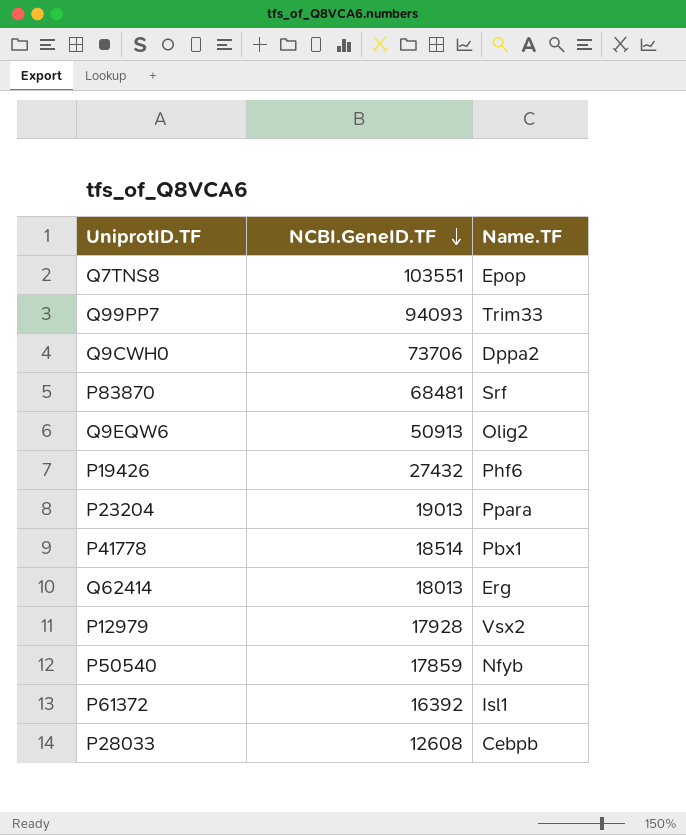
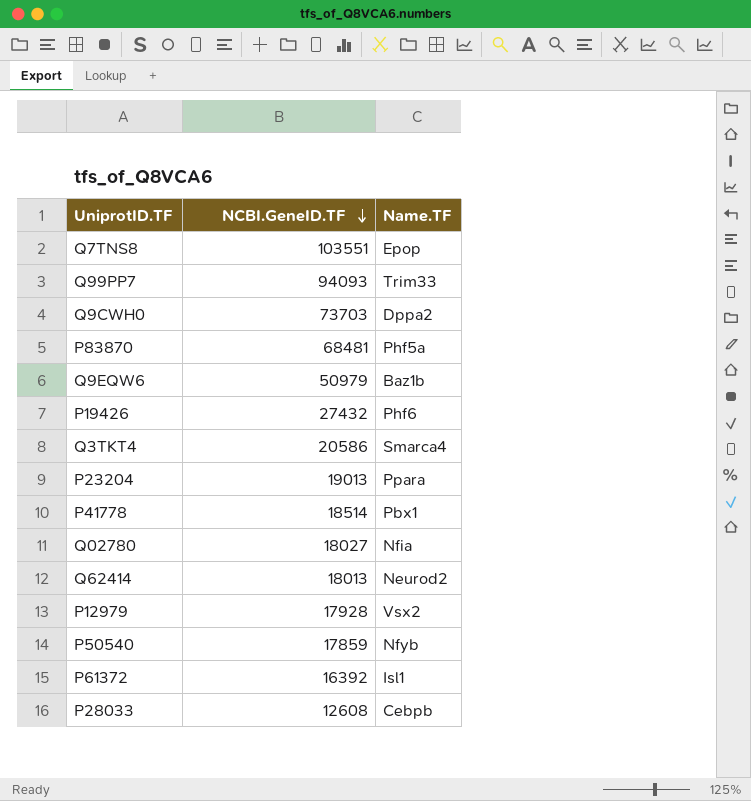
Q9CWH0 | NCBI.GeneID.TF: 73706 -> 73703
P83870 | Name.TF: Srf -> Phf5a
Q9EQW6 | NCBI.GeneID.TF: 50913 -> 50979
Q9EQW6 | Name.TF: Olig2 -> Baz1b
row Q3TKT4: none -> 20586 | Smarca4
row Q02780: none -> 18027 | Nfia
Q62414 | Name.TF: Erg -> Neurod2

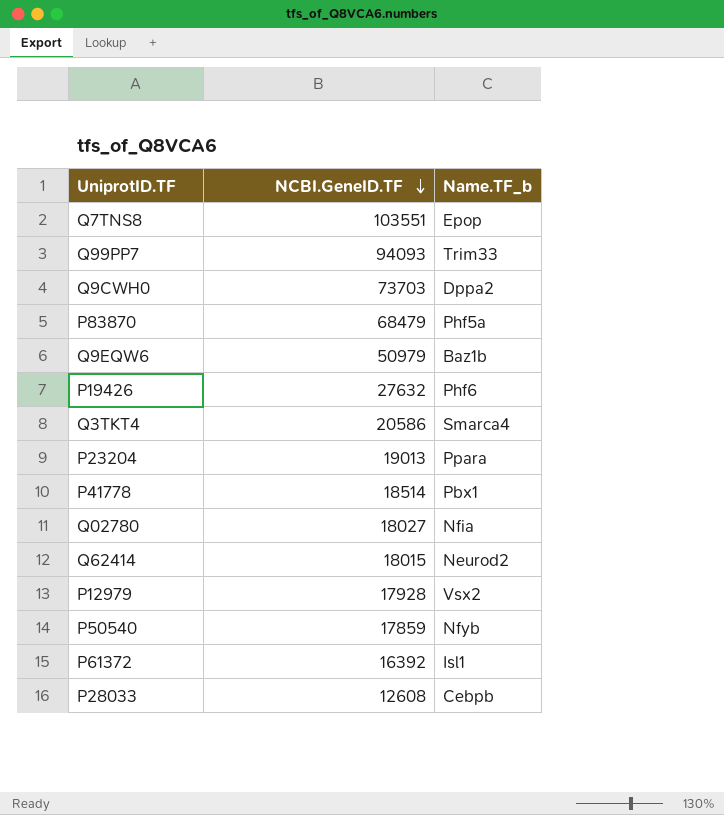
column name: Name.TF -> Name.TF_b
P83870 | NCBI.GeneID.TF: 68481 -> 68479
P19426 | NCBI.GeneID.TF: 27432 -> 27632
Q62414 | NCBI.GeneID.TF: 18013 -> 18015

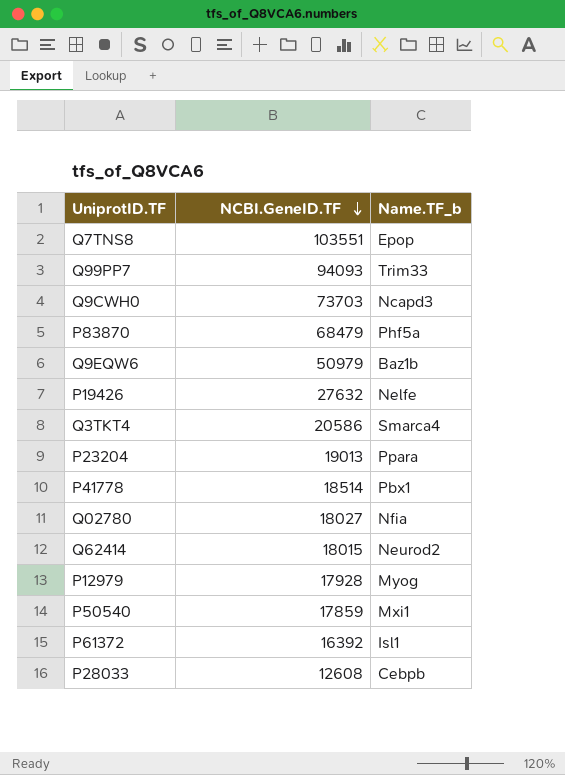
Q9CWH0 | Name.TF_b: Dppa2 -> Ncapd3
P19426 | Name.TF_b: Phf6 -> Nelfe
P12979 | Name.TF_b: Vsx2 -> Myog
P50540 | Name.TF_b: Nfyb -> Mxi1

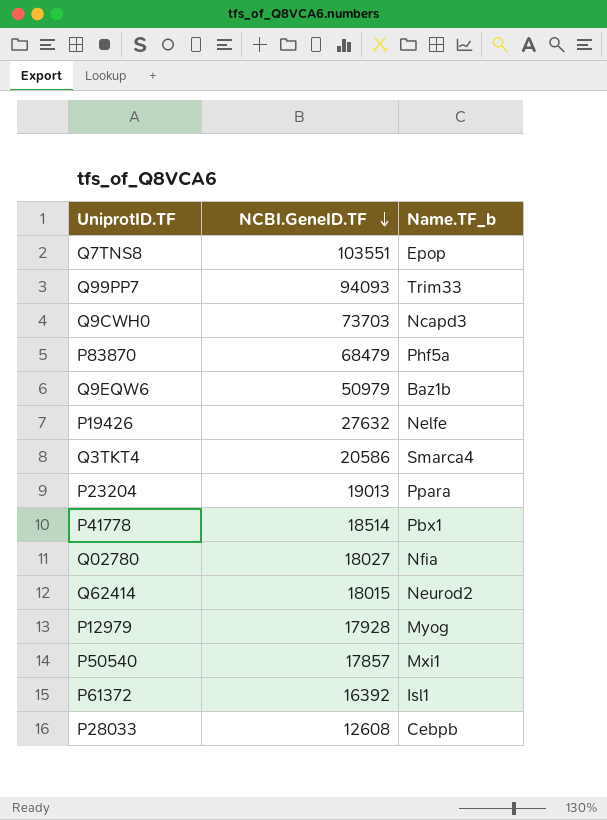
P50540 | NCBI.GeneID.TF: 17859 -> 17857

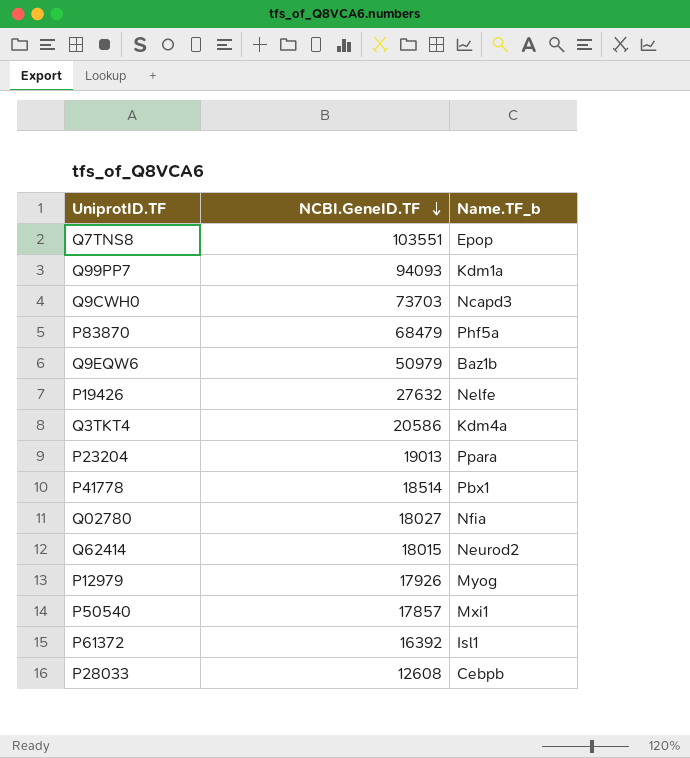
Q99PP7 | Name.TF_b: Trim33 -> Kdm1a
Q3TKT4 | Name.TF_b: Smarca4 -> Kdm4a
P12979 | NCBI.GeneID.TF: 17928 -> 17926

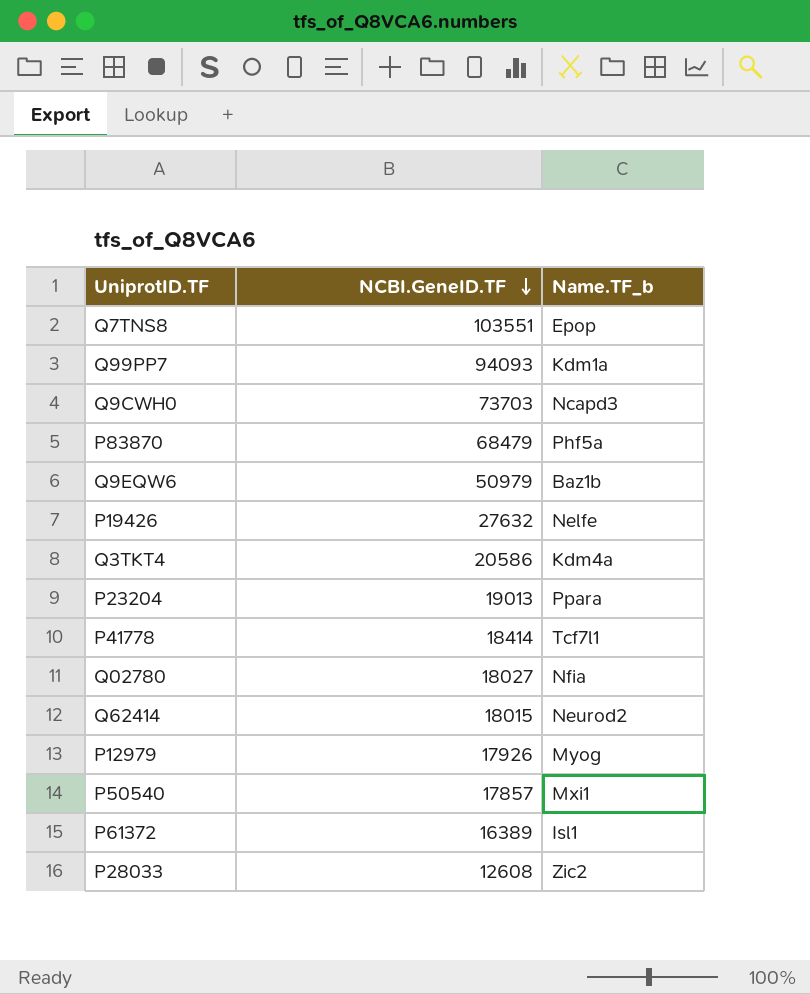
P41778 | NCBI.GeneID.TF: 18514 -> 18414
P41778 | Name.TF_b: Pbx1 -> Tcf7l1
P61372 | NCBI.GeneID.TF: 16392 -> 16389
P28033 | Name.TF_b: Cebpb -> Zic2

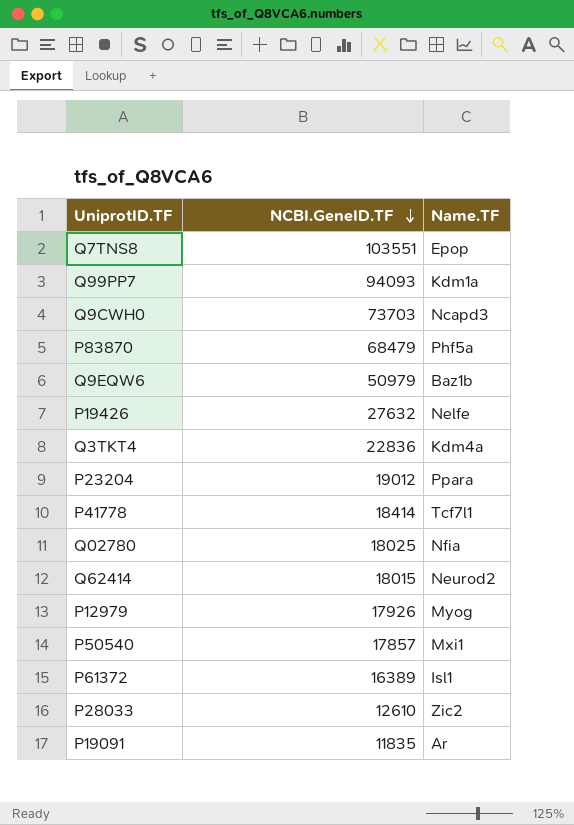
column name: Name.TF_b -> Name.TF
Q3TKT4 | NCBI.GeneID.TF: 20586 -> 22836
P23204 | NCBI.GeneID.TF: 19013 -> 19012
Q02780 | NCBI.GeneID.TF: 18027 -> 18025
P28033 | NCBI.GeneID.TF: 12608 -> 12610
row P19091: none -> 11835 | Ar

